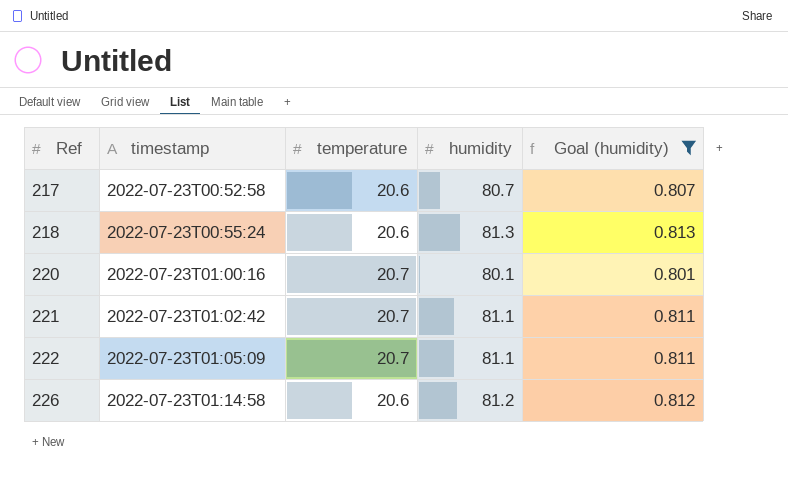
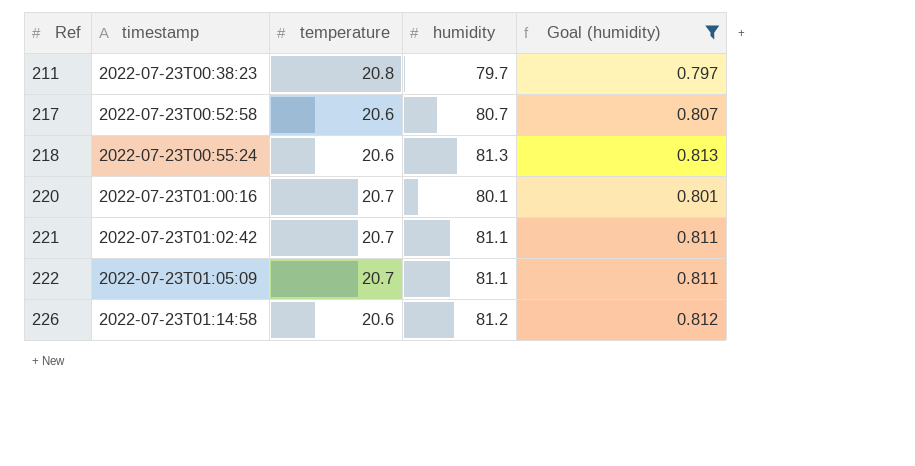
row 211: none -> 2022-07-23T00:38:23 | 20.8 | 79.7 | 0.797

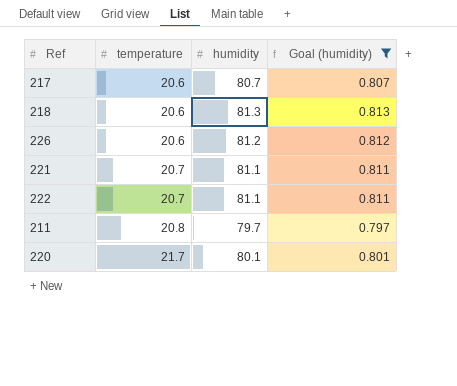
row order: Ref ascending -> temperature ascending
column timestamp | position: 2 -> none
220 | temperature: 20.7 -> 21.7

